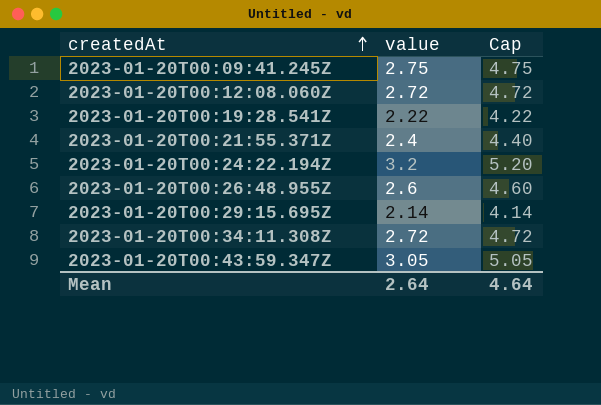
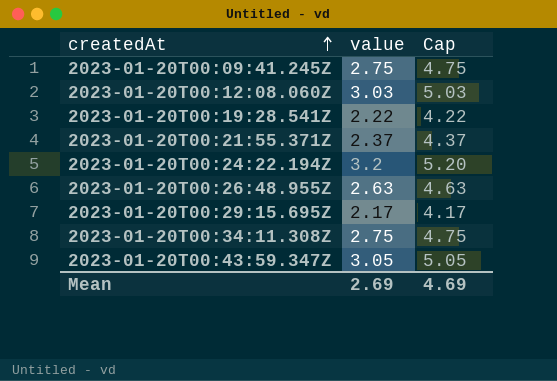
2023-01-20T00:12:08.060Z | value: 2.72 -> 3.03
2023-01-20T00:12:08.060Z | Cap: 4.72 -> 5.03
2023-01-20T00:21:55.371Z | value: 2.4 -> 2.37
2023-01-20T00:21:55.371Z | Cap: 4.40 -> 4.37
2023-01-20T00:26:48.955Z | value: 2.6 -> 2.63
2023-01-20T00:26:48.955Z | Cap: 4.60 -> 4.63
2023-01-20T00:29:15.695Z | value: 2.14 -> 2.17
2023-01-20T00:29:15.695Z | Cap: 4.14 -> 4.17
2023-01-20T00:34:11.308Z | value: 2.72 -> 2.75
2023-01-20T00:34:11.308Z | Cap: 4.72 -> 4.75
Mean | value: 2.64 -> 2.69
Mean | Cap: 4.64 -> 4.69

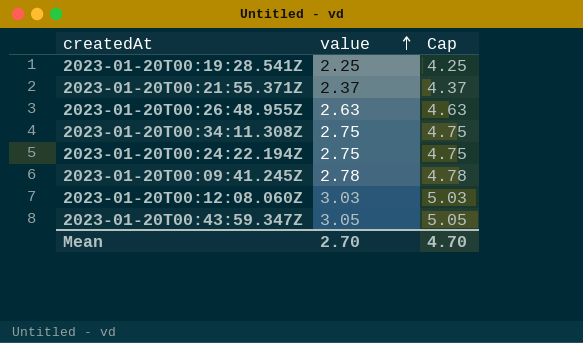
row order: createdAt ascending -> value ascending
row 2023-01-20T00:29:15.695Z: 2.17 | 4.17 -> none
2023-01-20T00:19:28.541Z | value: 2.22 -> 2.25
2023-01-20T00:19:28.541Z | Cap: 4.22 -> 4.25
2023-01-20T00:24:22.194Z | value: 3.2 -> 2.75
2023-01-20T00:24:22.194Z | Cap: 5.20 -> 4.75
2023-01-20T00:09:41.245Z | value: 2.75 -> 2.78
2023-01-20T00:09:41.245Z | Cap: 4.75 -> 4.78
Mean | value: 2.69 -> 2.70
Mean | Cap: 4.69 -> 4.70

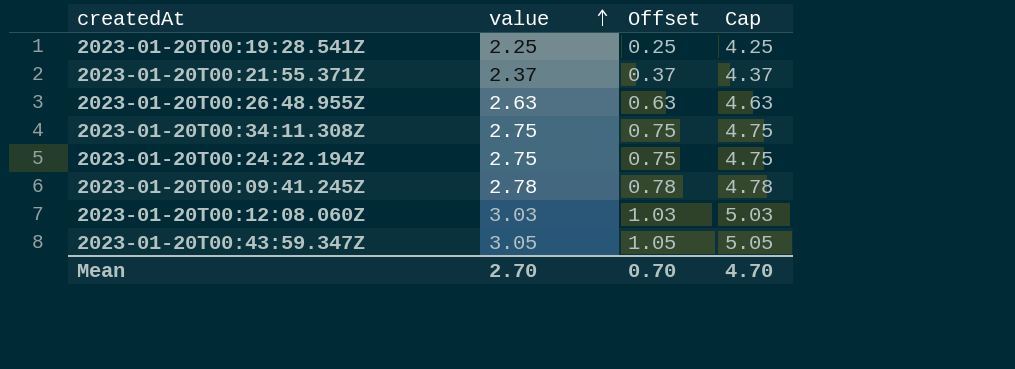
column Offset | formula: none -> [value] - 2

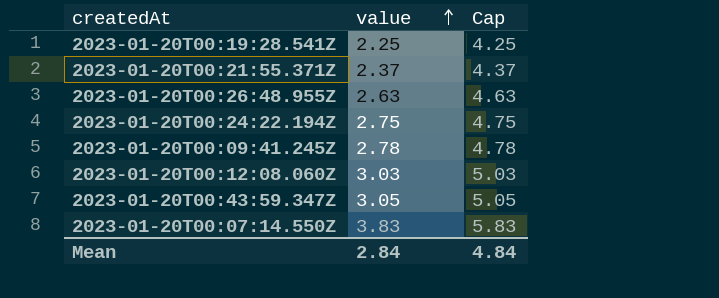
column Offset | formula: [value] - 2 -> none
row 2023-01-20T00:34:11.308Z: 2.75 | 0.75 | 4.75 -> none
row 2023-01-20T00:07:14.550Z: none -> 3.83 | 5.83
Mean | value: 2.70 -> 2.84
Mean | Cap: 4.70 -> 4.84

